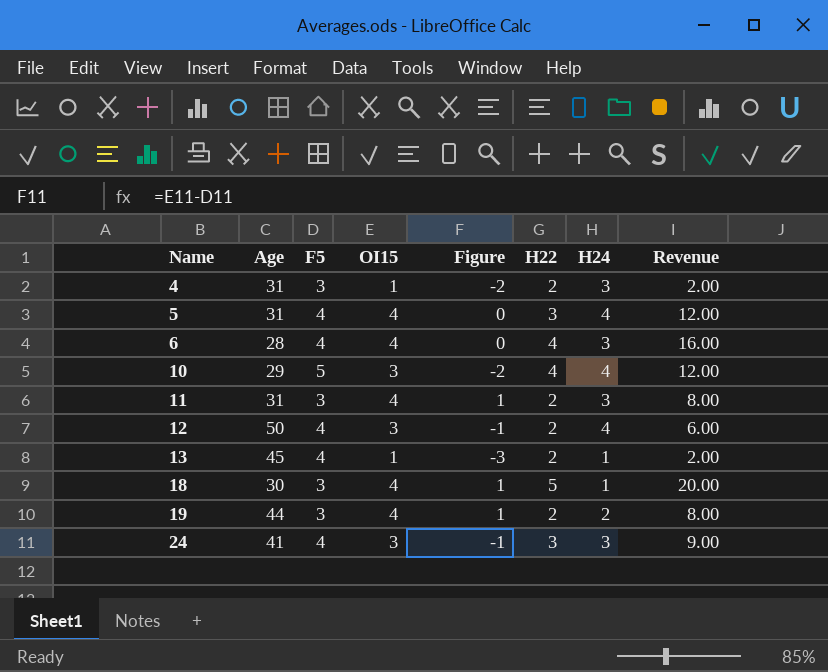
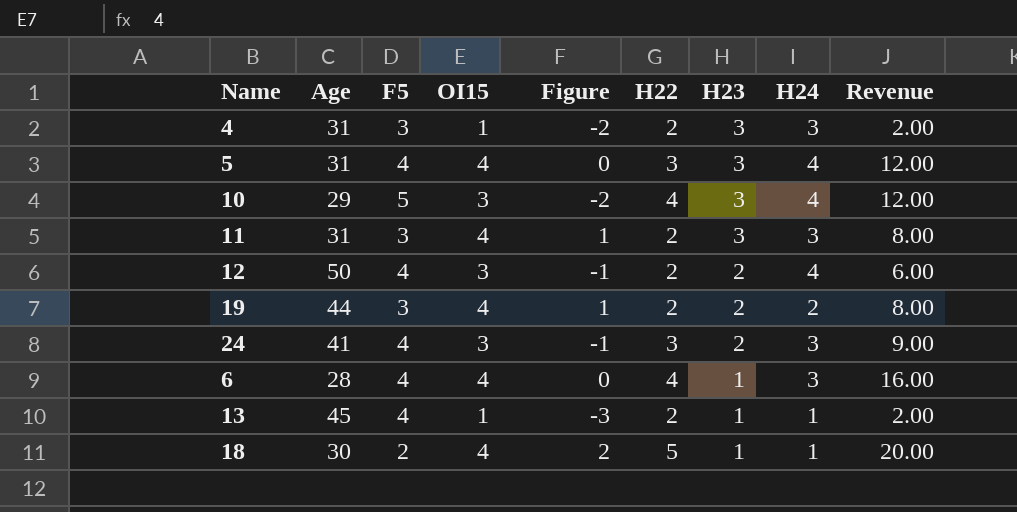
row order: Name ascending -> H23 descending
column H23 | position: none -> 7
18 | F5: 3 -> 2
18 | Figure: 1 -> 2

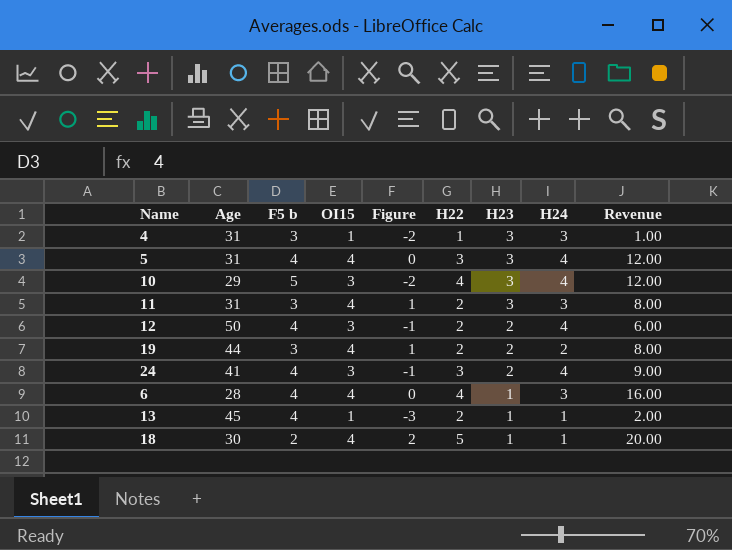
column name: F5 -> F5 b
4 | H22: 2 -> 1
4 | Revenue: 2.00 -> 1.00
24 | H24: 3 -> 4

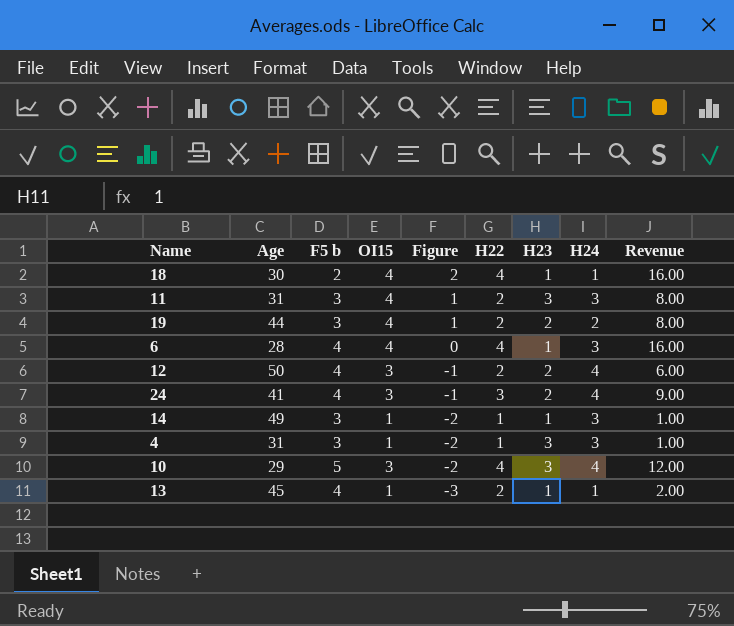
row order: H23 descending -> Figure descending
row 5: 31 | 4 | 4 | 0 | 3 | 3 | 4 | 12.00 -> none
18 | H22: 5 -> 4
18 | Revenue: 20.00 -> 16.00
row 14: none -> 49 | 3 | 1 | -2 | 1 | 1 | 3 | 1.00

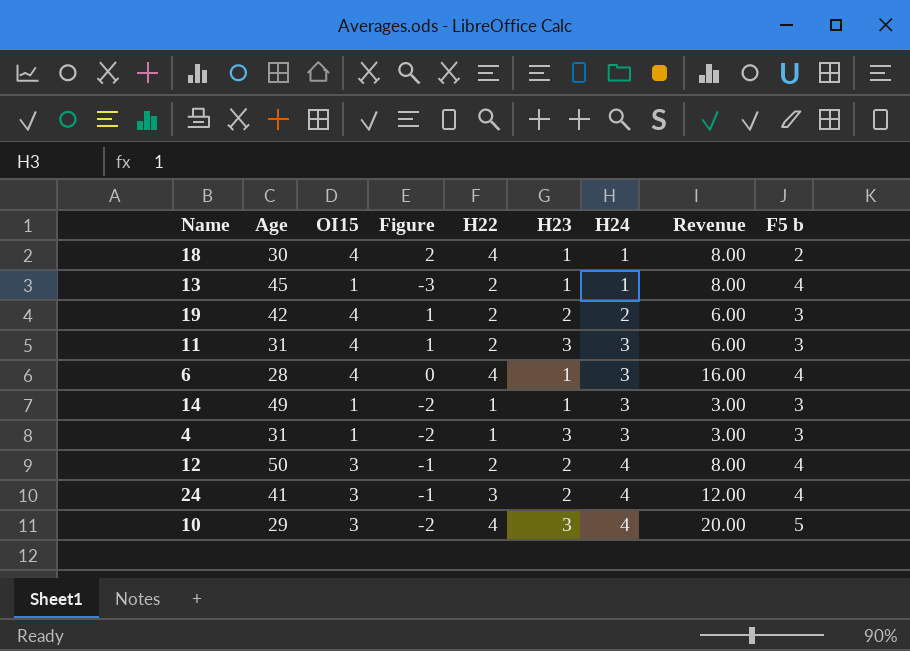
row order: Figure descending -> H24 ascending
column Revenue | formula: [OI15] * [H22] -> [H22] * [F5 b]
column F5 b | position: 3 -> 9
19 | Age: 44 -> 42

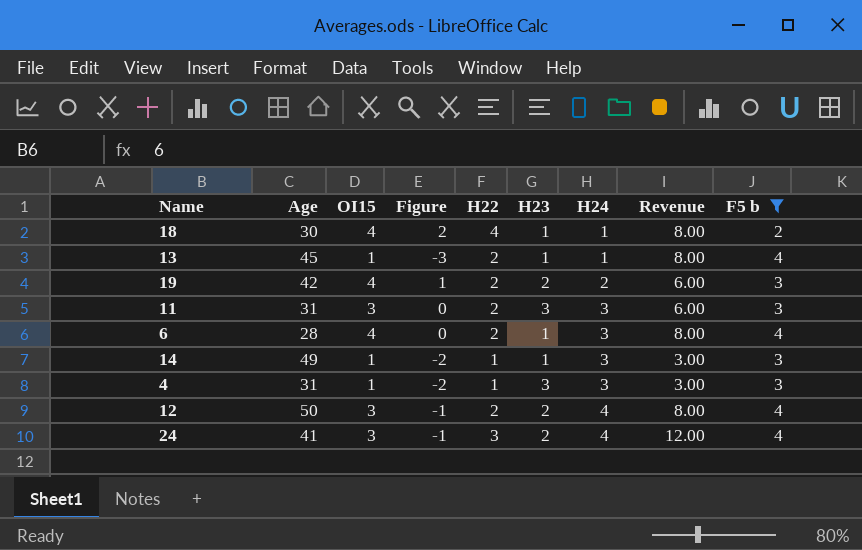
filter: none -> F5 b != 5
11 | OI15: 4 -> 3
11 | Figure: 1 -> 0
6 | H22: 4 -> 2
6 | Revenue: 16.00 -> 8.00

